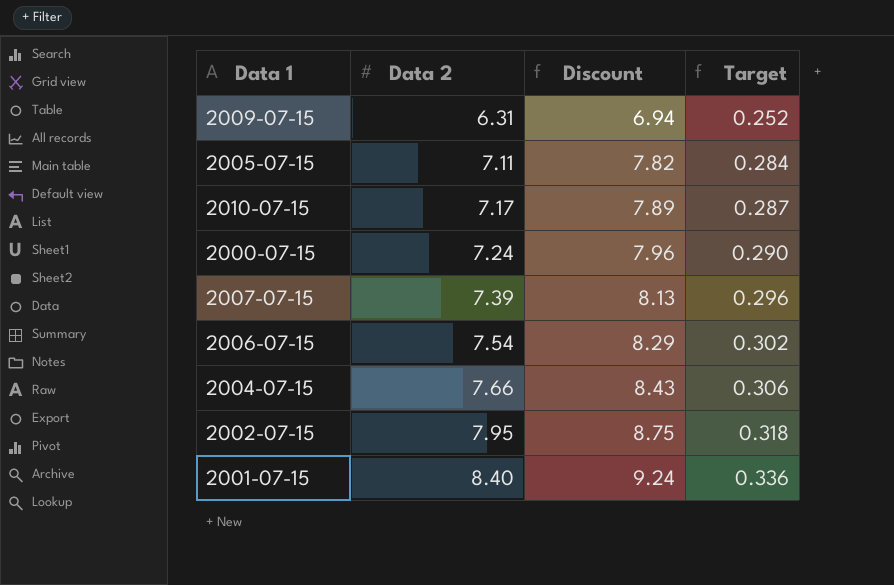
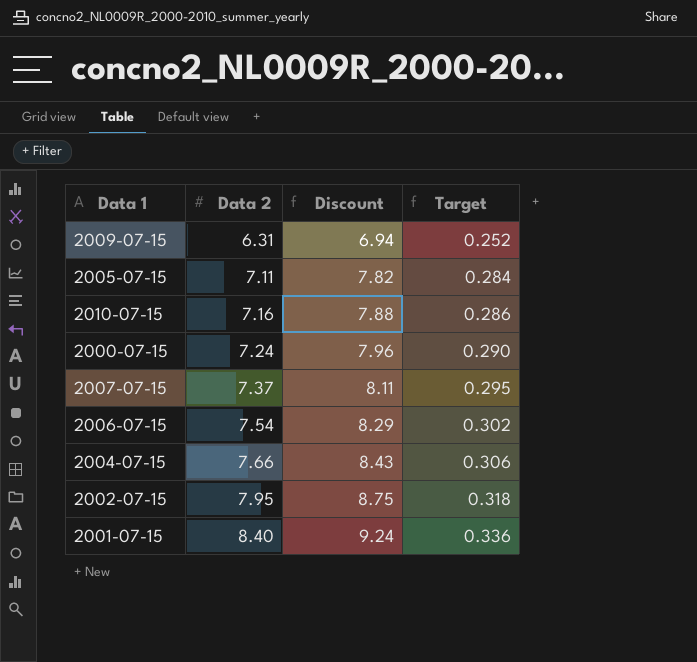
2010-07-15 | Data 2: 7.17 -> 7.16
2010-07-15 | Discount: 7.89 -> 7.88
2010-07-15 | Target: 0.287 -> 0.286
2007-07-15 | Data 2: 7.39 -> 7.37
2007-07-15 | Discount: 8.13 -> 8.11
2007-07-15 | Target: 0.296 -> 0.295

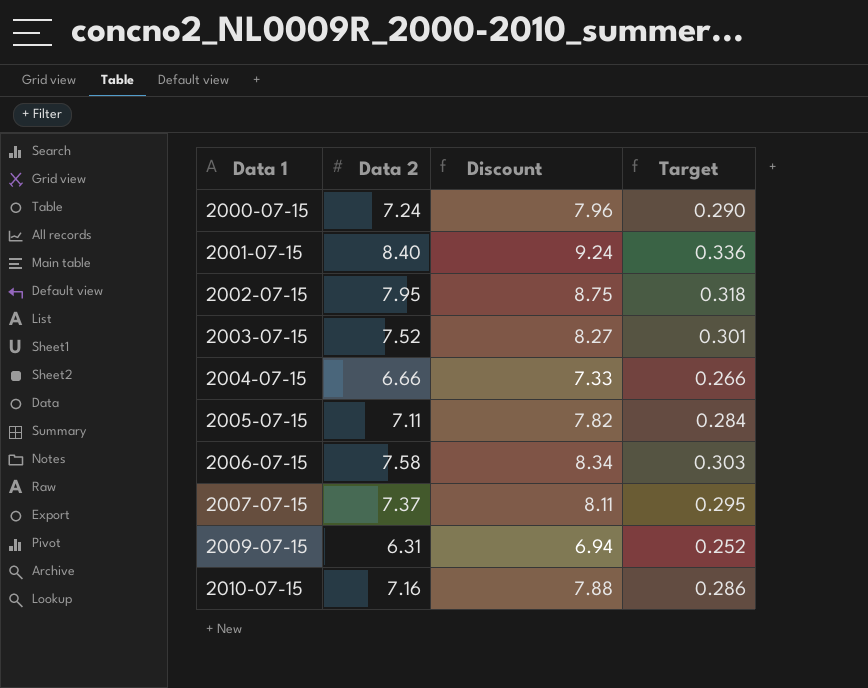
row order: Data 2 ascending -> Data 1 ascending
row 2003-07-15: none -> 7.52 | 8.27 | 0.301
2004-07-15 | Data 2: 7.66 -> 6.66
2004-07-15 | Discount: 8.43 -> 7.33
2004-07-15 | Target: 0.306 -> 0.266
2006-07-15 | Data 2: 7.54 -> 7.58
2006-07-15 | Discount: 8.29 -> 8.34
2006-07-15 | Target: 0.302 -> 0.303

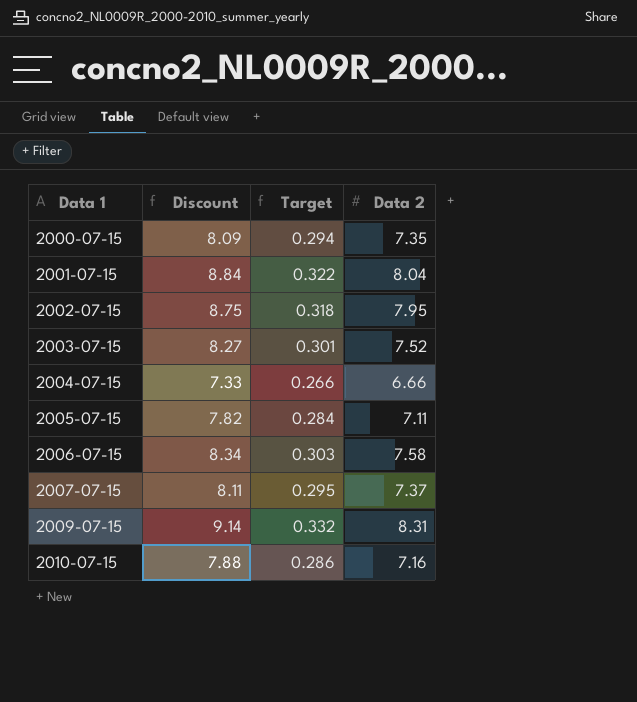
column Data 2 | position: 2 -> 4
2000-07-15 | Discount: 7.96 -> 8.09
2000-07-15 | Target: 0.290 -> 0.294
2000-07-15 | Data 2: 7.24 -> 7.35
2001-07-15 | Discount: 9.24 -> 8.84
2001-07-15 | Target: 0.336 -> 0.322
2001-07-15 | Data 2: 8.40 -> 8.04
2009-07-15 | Discount: 6.94 -> 9.14
2009-07-15 | Target: 0.252 -> 0.332
2009-07-15 | Data 2: 6.31 -> 8.31

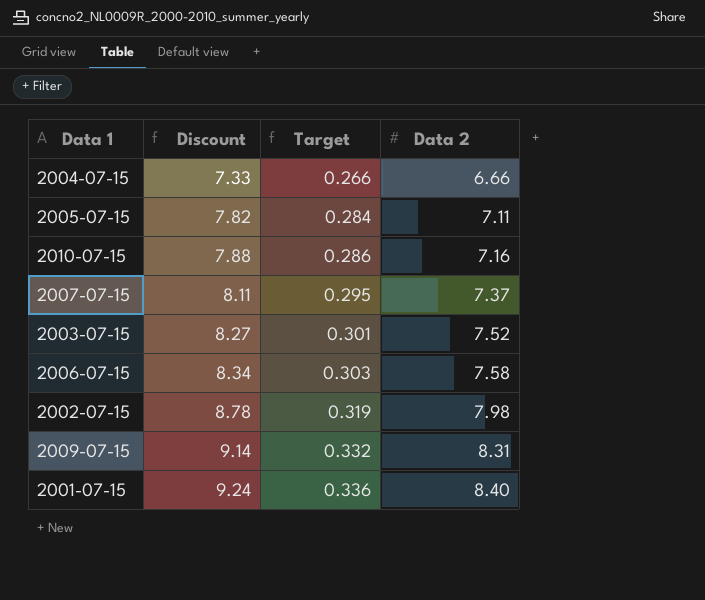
row order: Data 1 ascending -> Discount ascending
row 2000-07-15: 8.09 | 0.294 | 7.35 -> none
2002-07-15 | Discount: 8.75 -> 8.78
2002-07-15 | Target: 0.318 -> 0.319
2002-07-15 | Data 2: 7.95 -> 7.98
2001-07-15 | Discount: 8.84 -> 9.24
2001-07-15 | Target: 0.322 -> 0.336
2001-07-15 | Data 2: 8.04 -> 8.40

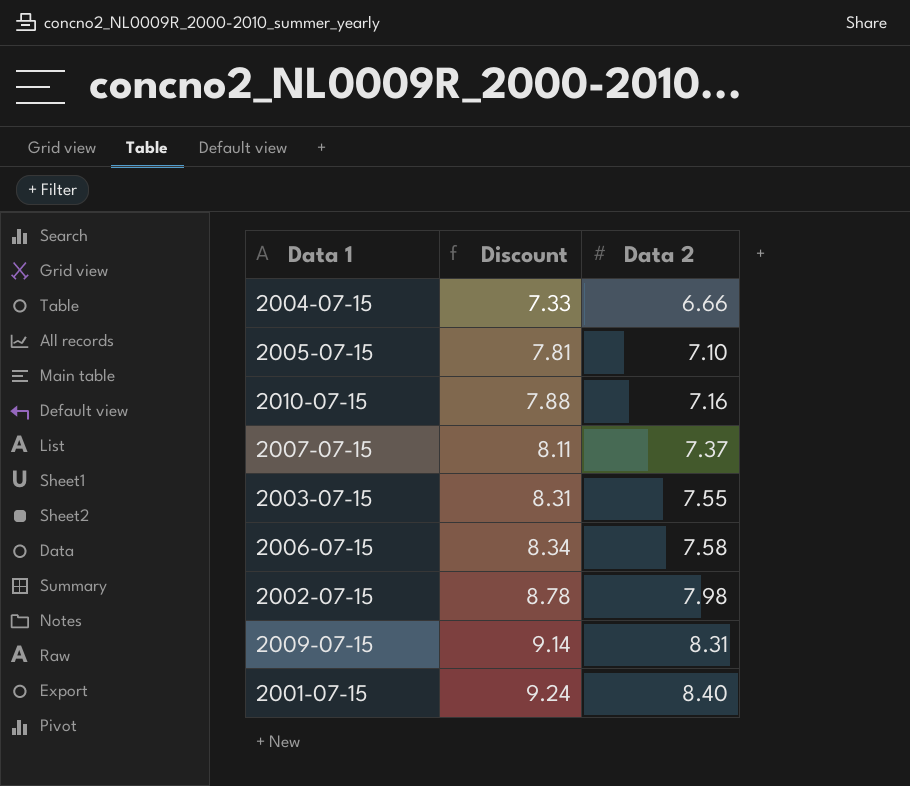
column Target | formula: [Data 2] * 0.04 -> none
2005-07-15 | Discount: 7.82 -> 7.81
2005-07-15 | Data 2: 7.11 -> 7.10
2003-07-15 | Discount: 8.27 -> 8.31
2003-07-15 | Data 2: 7.52 -> 7.55

